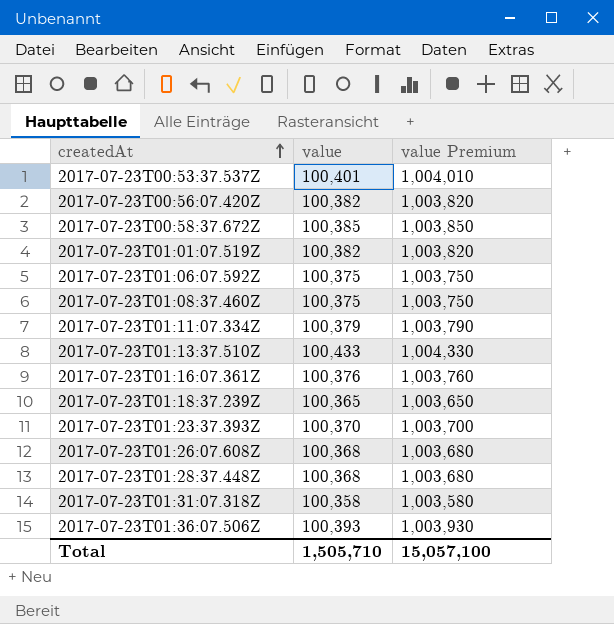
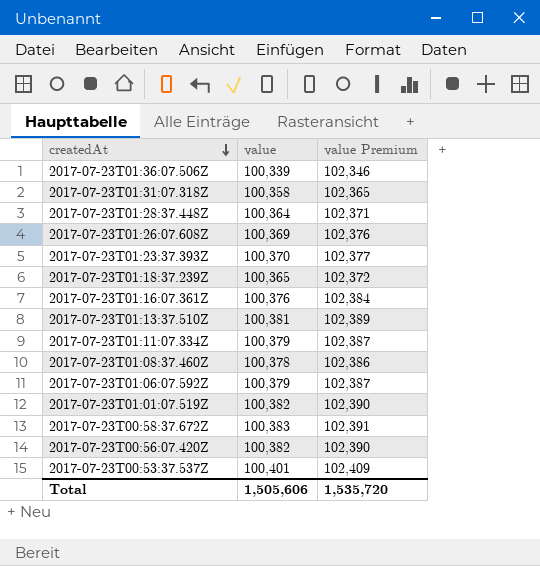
row order: createdAt ascending -> createdAt descending
column value Premium | formula: [value] * 10 -> [value] * 1.02
2017-07-23T01:36:07.506Z | value: 100,393 -> 100,339
2017-07-23T01:28:37.448Z | value: 100,368 -> 100,364
2017-07-23T01:26:07.608Z | value: 100,368 -> 100,369
2017-07-23T01:13:37.510Z | value: 100,433 -> 100,381
2017-07-23T01:08:37.460Z | value: 100,375 -> 100,378
2017-07-23T01:06:07.592Z | value: 100,375 -> 100,379
2017-07-23T00:58:37.672Z | value: 100,385 -> 100,383
Total | value: 1,505,710 -> 1,505,606
Total | value Premium: 15,057,100 -> 1,535,720

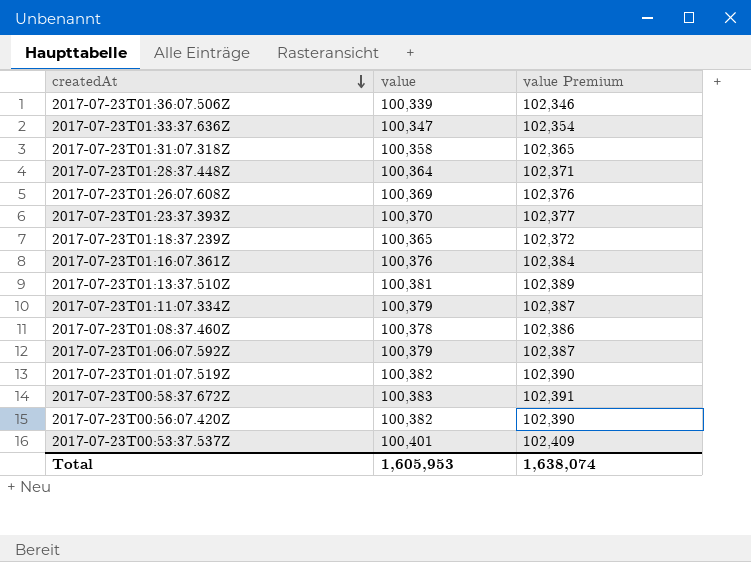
row 2017-07-23T01:33:37.636Z: none -> 100,347 | 102,354
Total | value: 1,505,606 -> 1,605,953
Total | value Premium: 1,535,720 -> 1,638,074

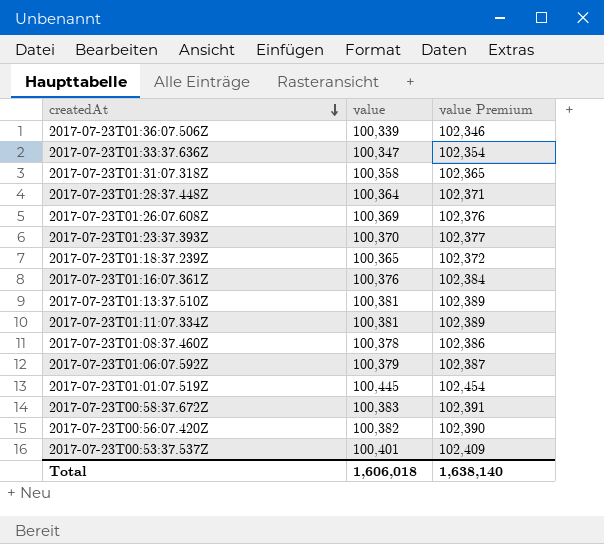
2017-07-23T01:11:07.334Z | value: 100,379 -> 100,381
2017-07-23T01:11:07.334Z | value Premium: 102,387 -> 102,389
2017-07-23T01:01:07.519Z | value: 100,382 -> 100,445
2017-07-23T01:01:07.519Z | value Premium: 102,390 -> 102,454
Total | value: 1,605,953 -> 1,606,018
Total | value Premium: 1,638,074 -> 1,638,140

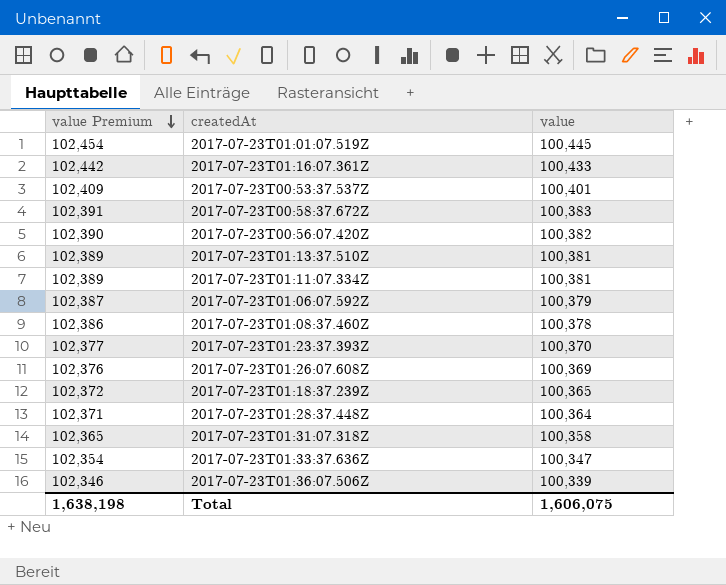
row order: createdAt descending -> value Premium descending
column value Premium | position: 3 -> 1
2017-07-23T01:16:07.361Z | value Premium: 102,384 -> 102,442
2017-07-23T01:16:07.361Z | value: 100,376 -> 100,433
Total | value Premium: 1,638,140 -> 1,638,198
Total | value: 1,606,018 -> 1,606,075

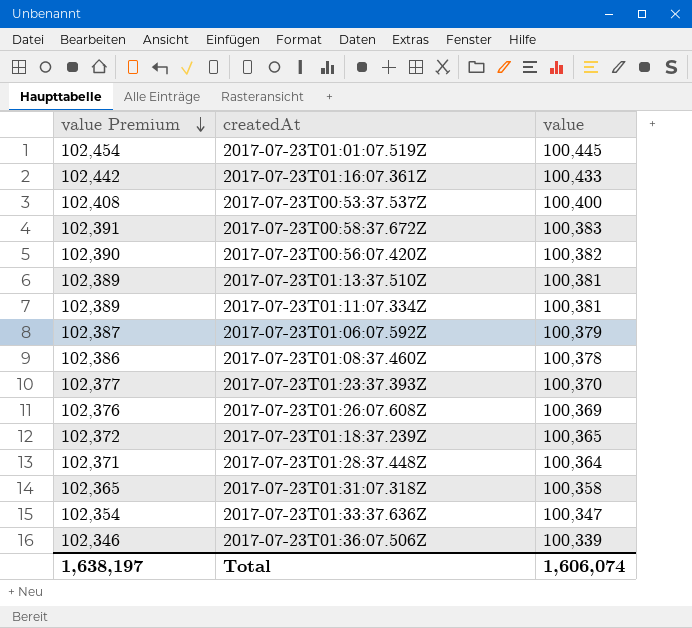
2017-07-23T00:53:37.537Z | value Premium: 102,409 -> 102,408
2017-07-23T00:53:37.537Z | value: 100,401 -> 100,400
Total | value Premium: 1,638,198 -> 1,638,197
Total | value: 1,606,075 -> 1,606,074

